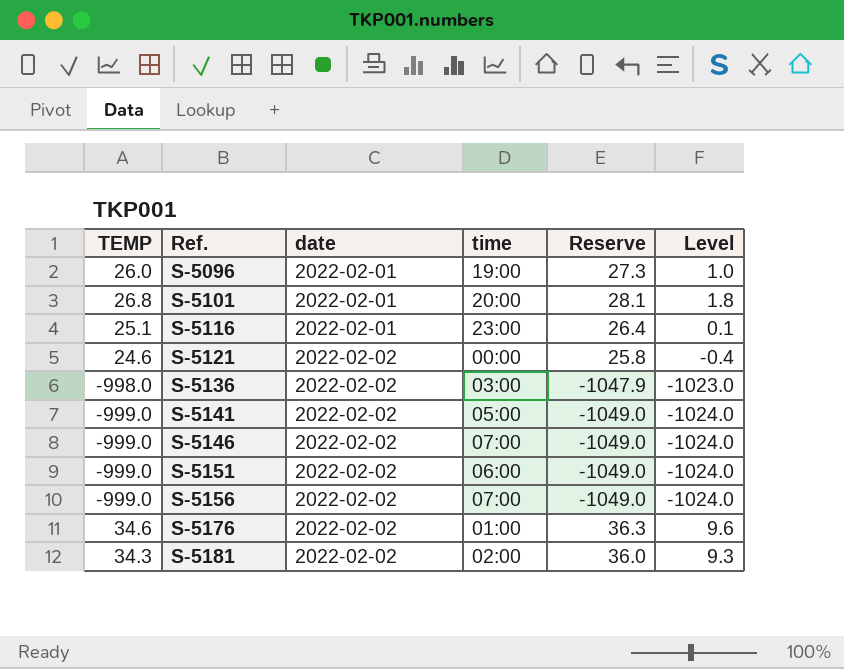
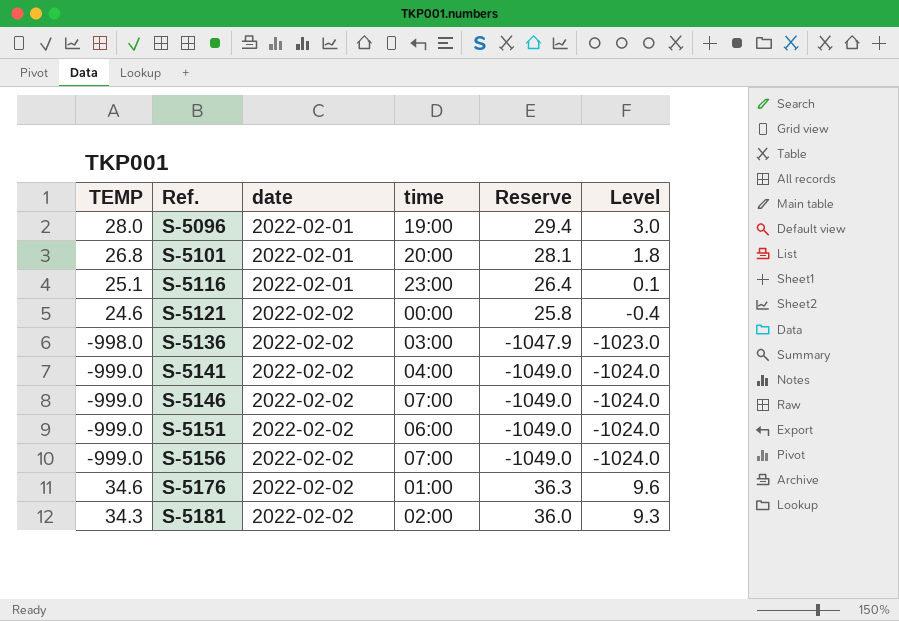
S-5096 | TEMP: 26.0 -> 28.0
S-5096 | Reserve: 27.3 -> 29.4
S-5096 | Level: 1.0 -> 3.0
S-5141 | time: 05:00 -> 04:00

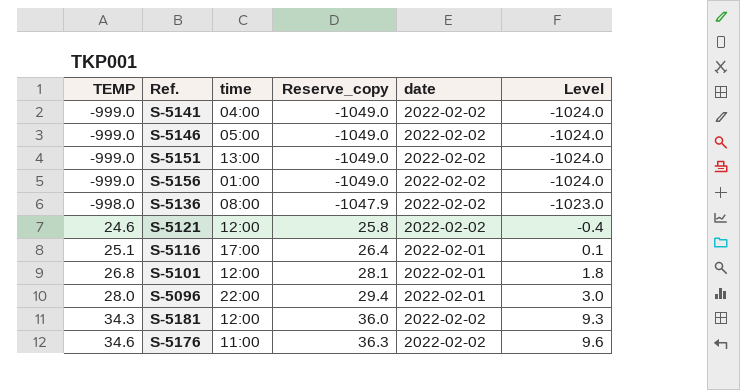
row order: Ref. ascending -> TEMP ascending
column name: Reserve -> Reserve_copy
column date | position: 3 -> 5
S-5146 | time: 07:00 -> 05:00
S-5151 | time: 06:00 -> 13:00
S-5156 | time: 07:00 -> 01:00
S-5136 | time: 03:00 -> 08:00
S-5121 | time: 00:00 -> 12:00
S-5116 | time: 23:00 -> 17:00
S-5101 | time: 20:00 -> 12:00
S-5096 | time: 19:00 -> 22:00
S-5181 | time: 02:00 -> 12:00
S-5176 | time: 01:00 -> 11:00

